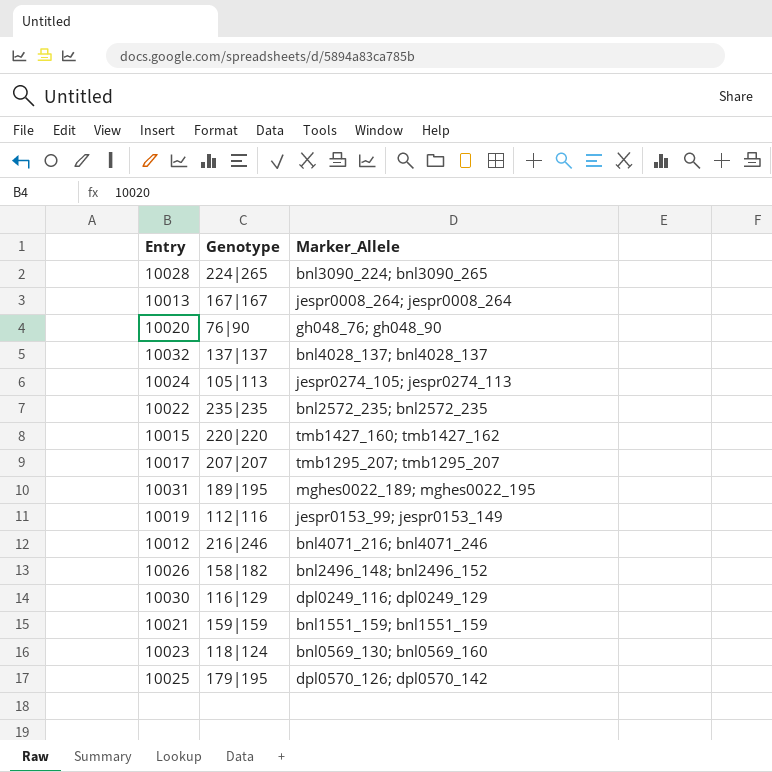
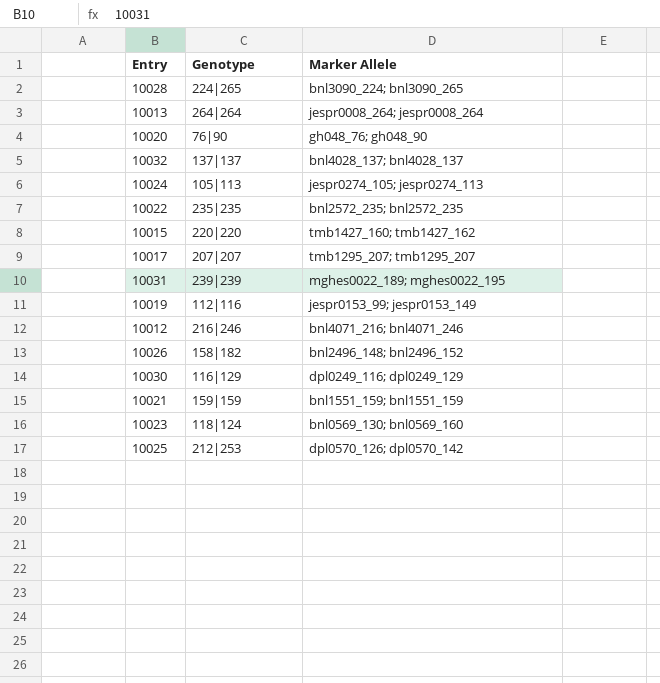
column name: Marker_Allele -> Marker Allele
10013 | Genotype: 167|167 -> 264|264
10031 | Genotype: 189|195 -> 239|239
10025 | Genotype: 179|195 -> 212|253

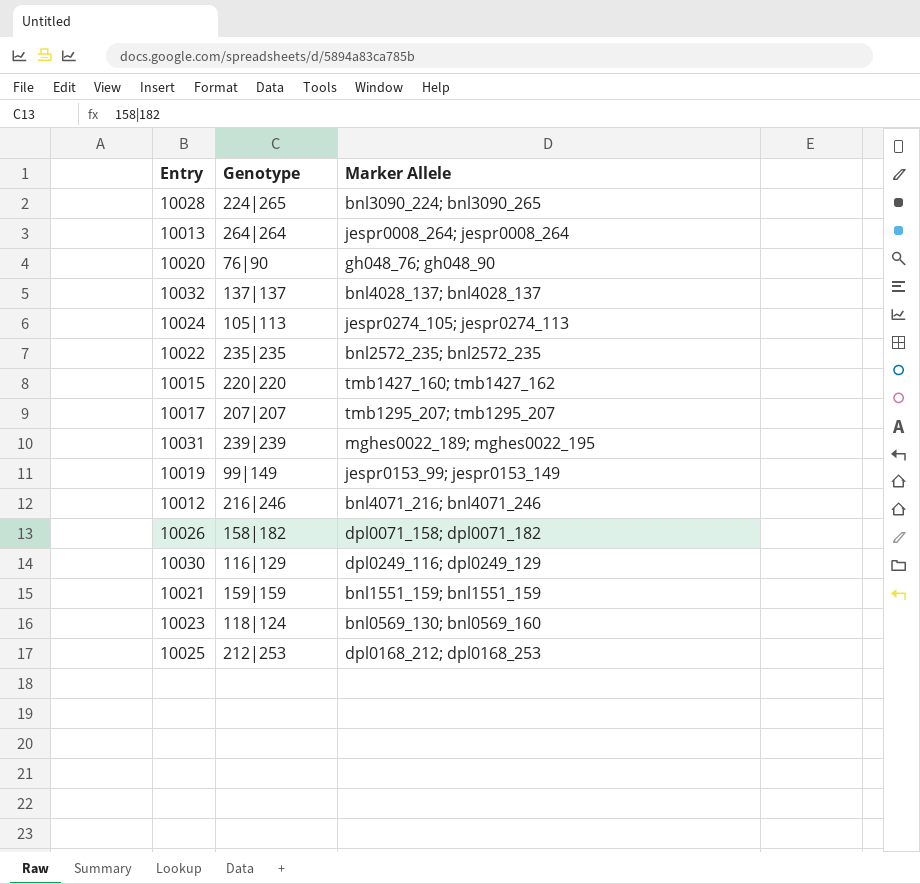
10019 | Genotype: 112|116 -> 99|149
10026 | Marker Allele: bnl2496_148; bnl2496_152 -> dpl0071_158; dpl0071_182
10025 | Marker Allele: dpl0570_126; dpl0570_142 -> dpl0168_212; dpl0168_253

